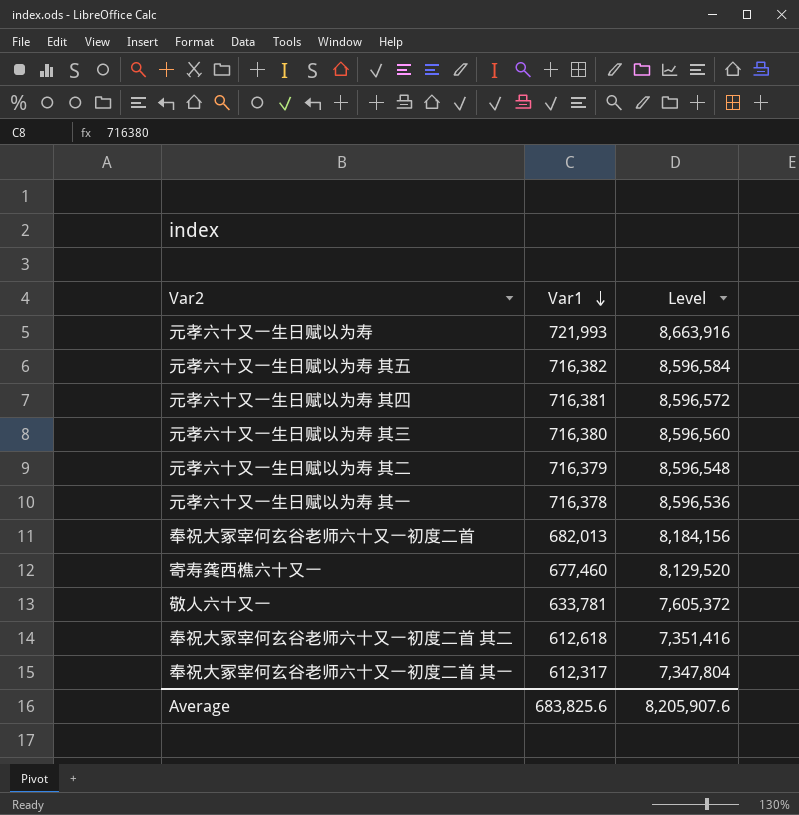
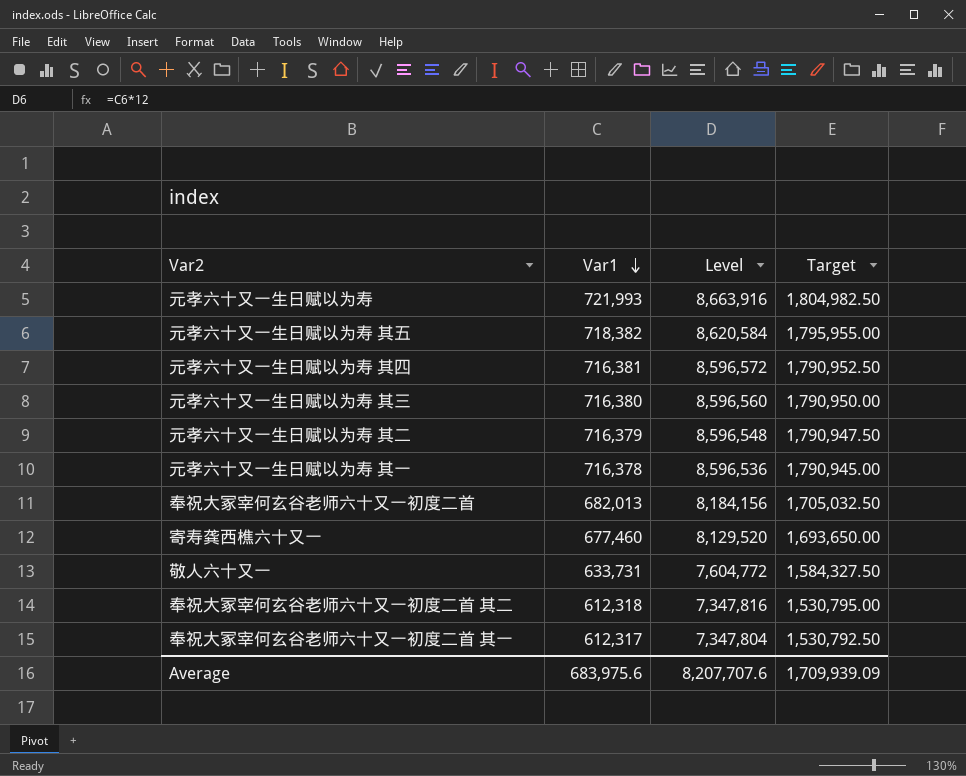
column Target | formula: none -> [Var1] * 2.5
元孝六十又一生日赋以为寿 其五 | Var1: 716,382 -> 718,382
元孝六十又一生日赋以为寿 其五 | Level: 8,596,584 -> 8,620,584
敬人六十又一 | Var1: 633,781 -> 633,731
敬人六十又一 | Level: 7,605,372 -> 7,604,772
奉祝大冢宰何玄谷老师六十又一初度二首 其二 | Var1: 612,618 -> 612,318
奉祝大冢宰何玄谷老师六十又一初度二首 其二 | Level: 7,351,416 -> 7,347,816
Average | Var1: 683,825.6 -> 683,975.6
Average | Level: 8,205,907.6 -> 8,207,707.6

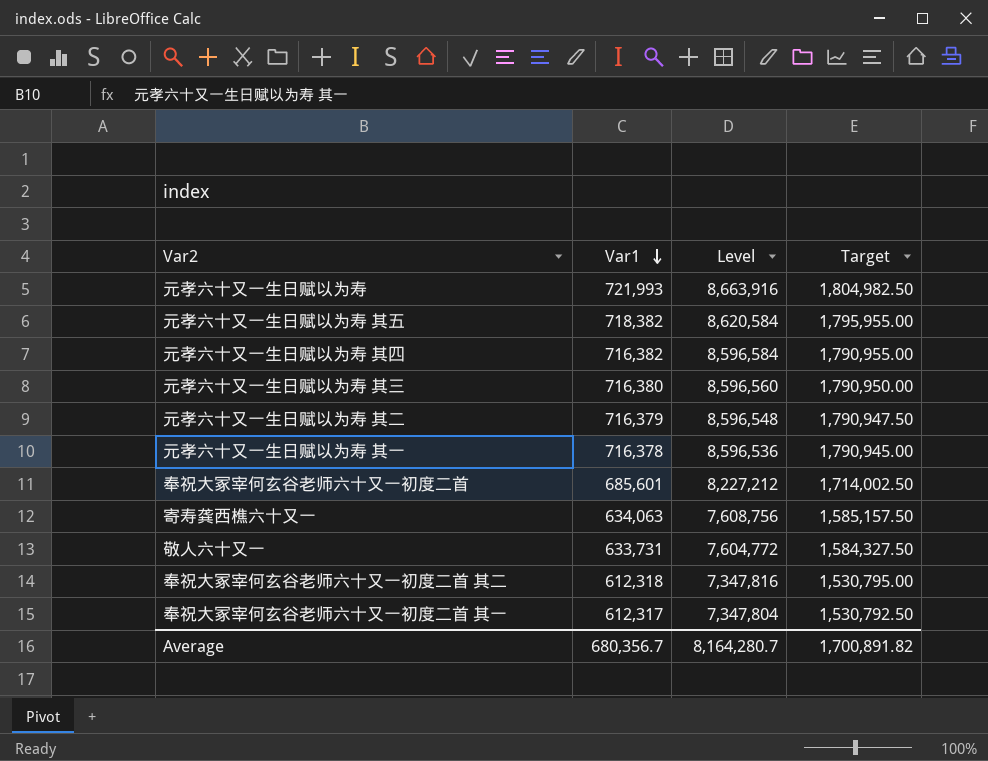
元孝六十又一生日赋以为寿 其四 | Var1: 716,381 -> 716,382
元孝六十又一生日赋以为寿 其四 | Level: 8,596,572 -> 8,596,584
元孝六十又一生日赋以为寿 其四 | Target: 1,790,952.50 -> 1,790,955.00
奉祝大冢宰何玄谷老师六十又一初度二首 | Var1: 682,013 -> 685,601
奉祝大冢宰何玄谷老师六十又一初度二首 | Level: 8,184,156 -> 8,227,212
奉祝大冢宰何玄谷老师六十又一初度二首 | Target: 1,705,032.50 -> 1,714,002.50
寄寿龚西樵六十又一 | Var1: 677,460 -> 634,063
寄寿龚西樵六十又一 | Level: 8,129,520 -> 7,608,756
寄寿龚西樵六十又一 | Target: 1,693,650.00 -> 1,585,157.50
Average | Var1: 683,975.6 -> 680,356.7
Average | Level: 8,207,707.6 -> 8,164,280.7
Average | Target: 1,709,939.09 -> 1,700,891.82

